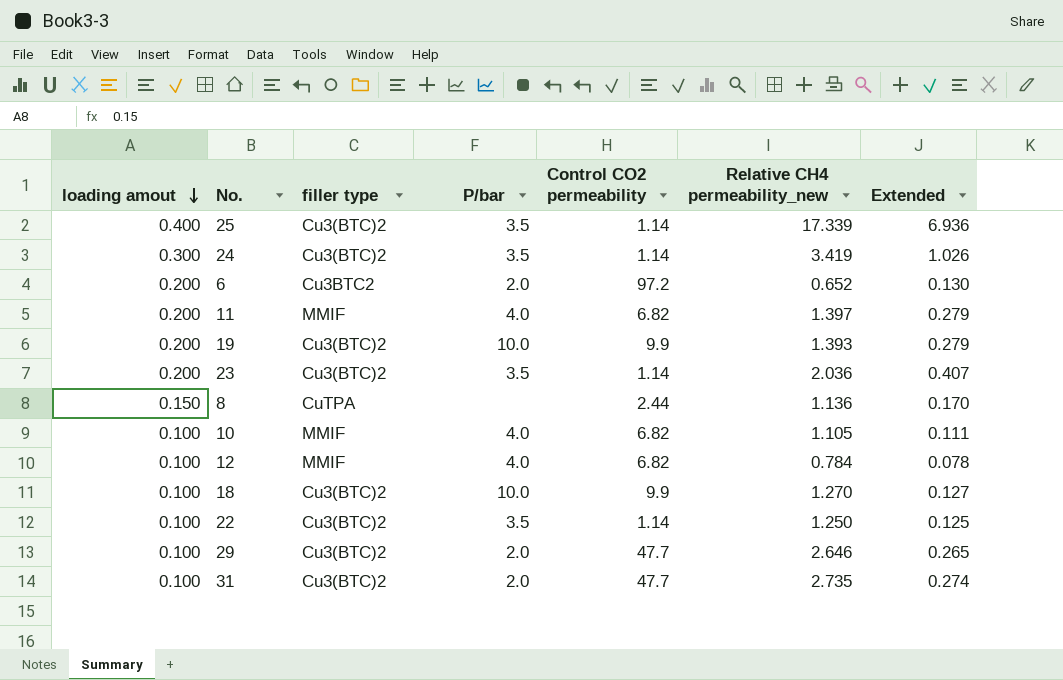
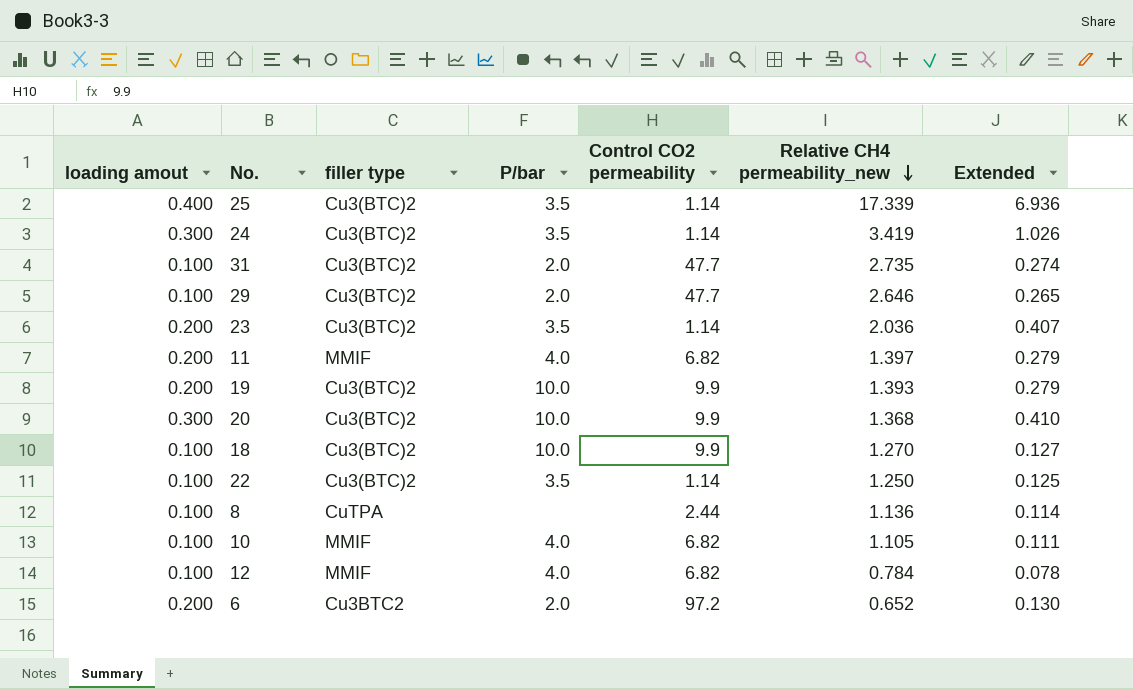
row order: loading amout descending -> Relative CH4 permeability_new descending
row 20: none -> 0.300 | Cu3(BTC)2 | 10.0 | 9.9 | 1.368 | 0.410
8 | loading amout: 0.150 -> 0.100
8 | Extended: 0.170 -> 0.114

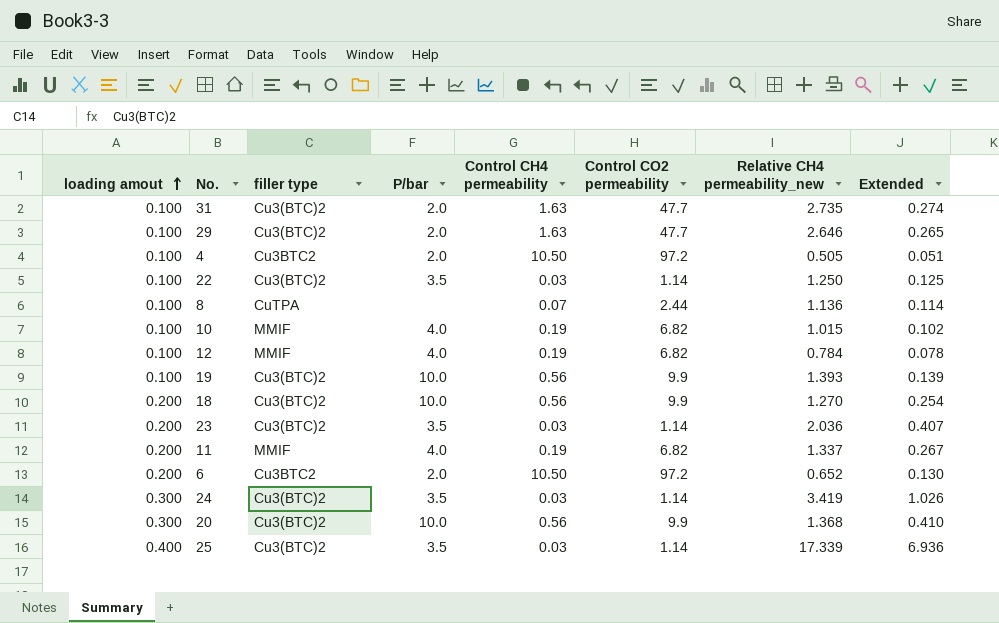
row order: Relative CH4 permeability_new descending -> loading amout ascending
column Control CH4 permeability | position: none -> 5
row 4: none -> 0.100 | Cu3BTC2 | 2.0 | 10.50 | 97.2 | 0.505 | 0.051
10 | Relative CH4 permeability_new: 1.105 -> 1.015
10 | Extended: 0.111 -> 0.102
19 | loading amout: 0.200 -> 0.100
19 | Extended: 0.279 -> 0.139
18 | loading amout: 0.100 -> 0.200
18 | Extended: 0.127 -> 0.254
11 | Relative CH4 permeability_new: 1.397 -> 1.337
11 | Extended: 0.279 -> 0.267

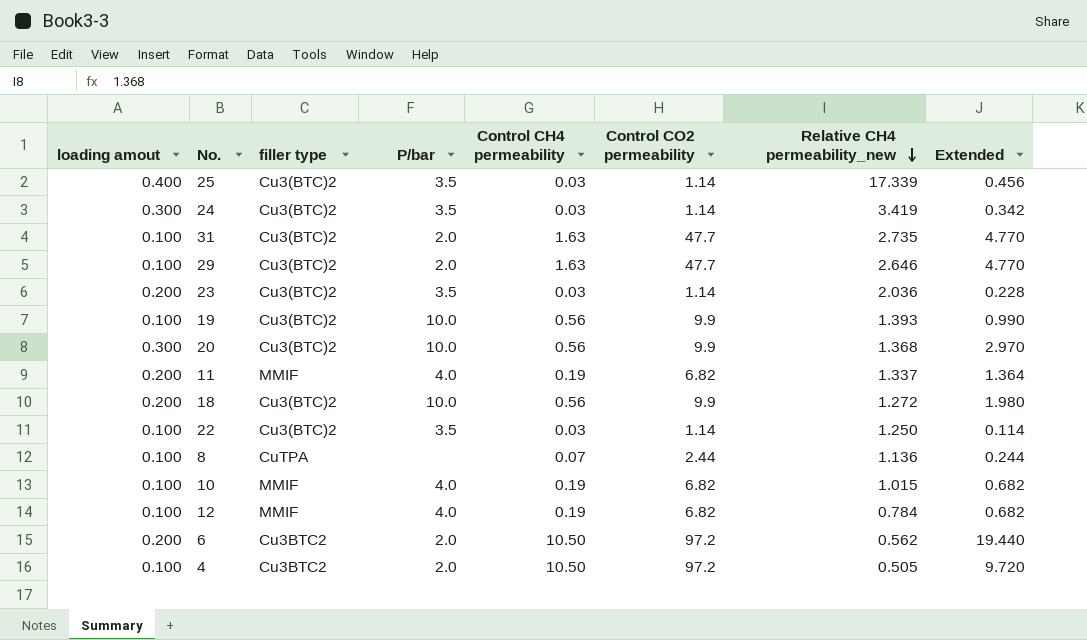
row order: loading amout ascending -> Relative CH4 permeability_new descending
column Extended | formula: [loading amout] * [Relative CH4 permeability_new] -> [loading amout] * [Control CO2 permeability]
18 | Relative CH4 permeability_new: 1.270 -> 1.272
6 | Relative CH4 permeability_new: 0.652 -> 0.562

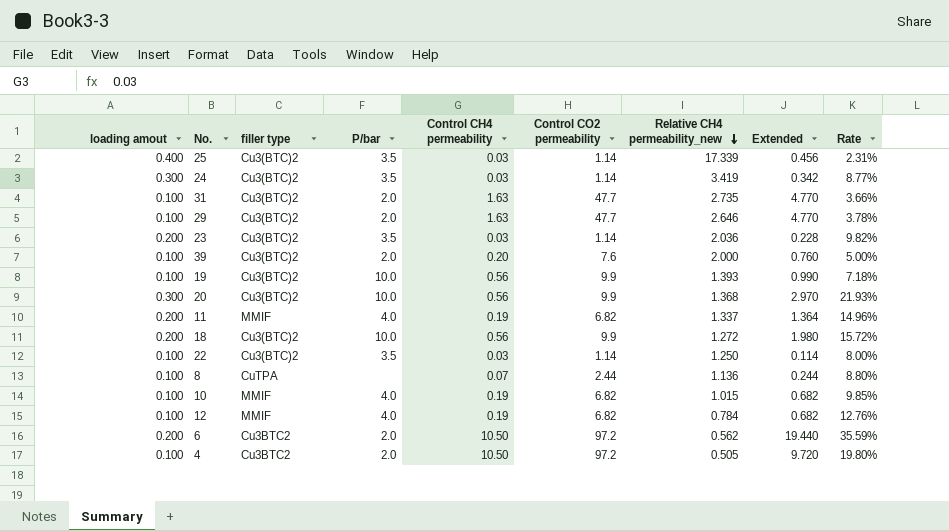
column Rate | formula: none -> [loading amout] / [Relative CH4 permeability_new]
row 39: none -> 0.100 | Cu3(BTC)2 | 2.0 | 0.20 | 7.6 | 2.000 | 0.760 | 5.00%

